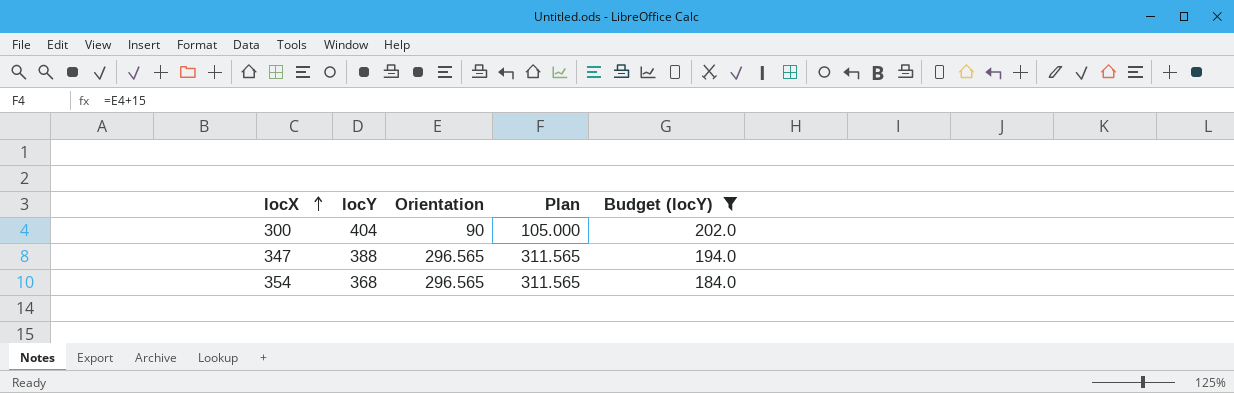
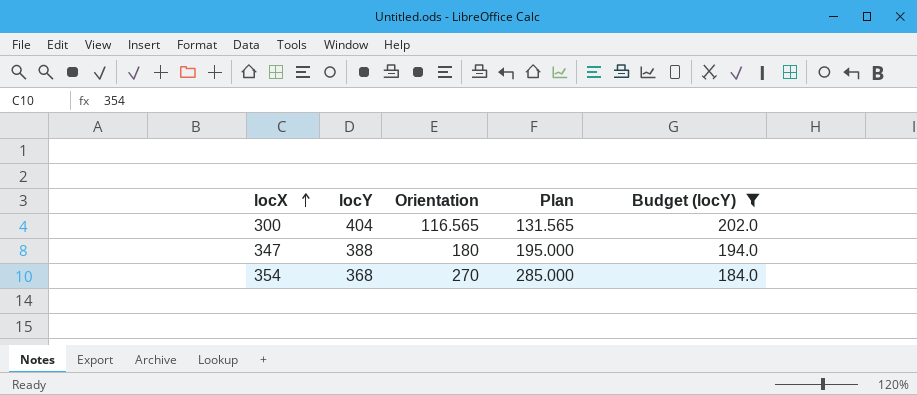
300 | Orientation: 90 -> 116.565
300 | Plan: 105.000 -> 131.565
347 | Orientation: 296.565 -> 180
347 | Plan: 311.565 -> 195.000
354 | Orientation: 296.565 -> 270
354 | Plan: 311.565 -> 285.000

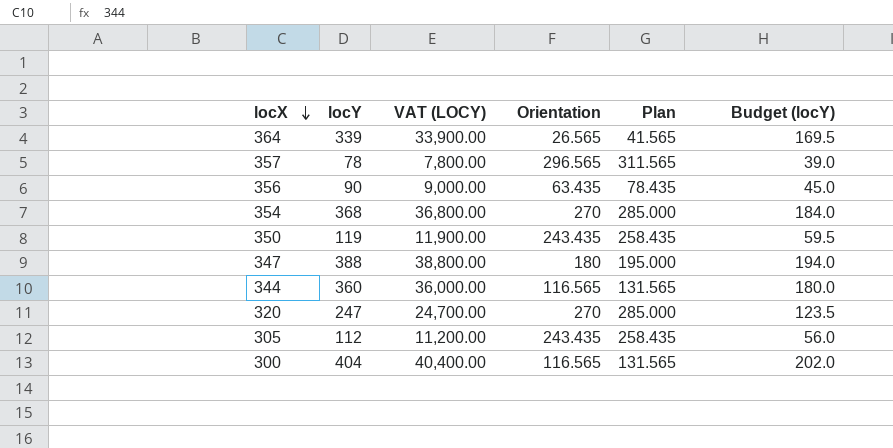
filter: Budget (locY) >= 184.0 -> none
row order: locX ascending -> locX descending
column VAT (LOCY) | formula: none -> [locY] * 100

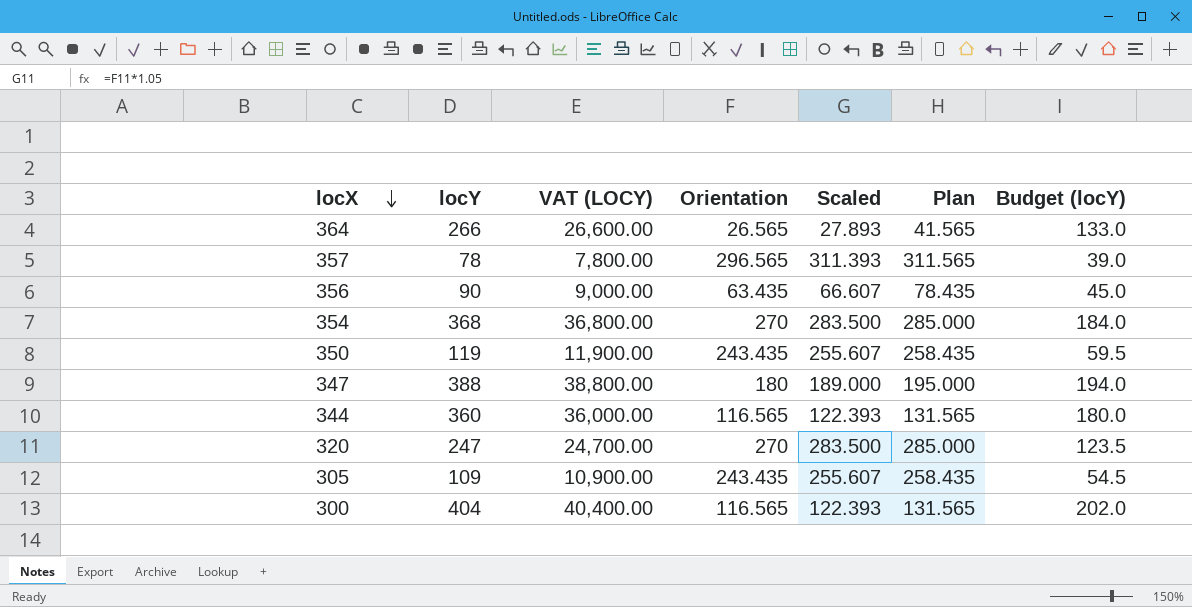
column Scaled | formula: none -> [Orientation] * 1.05
364 | locY: 339 -> 266
364 | VAT (LOCY): 33,900.00 -> 26,600.00
364 | Budget (locY): 169.5 -> 133.0
305 | locY: 112 -> 109
305 | VAT (LOCY): 11,200.00 -> 10,900.00
305 | Budget (locY): 56.0 -> 54.5

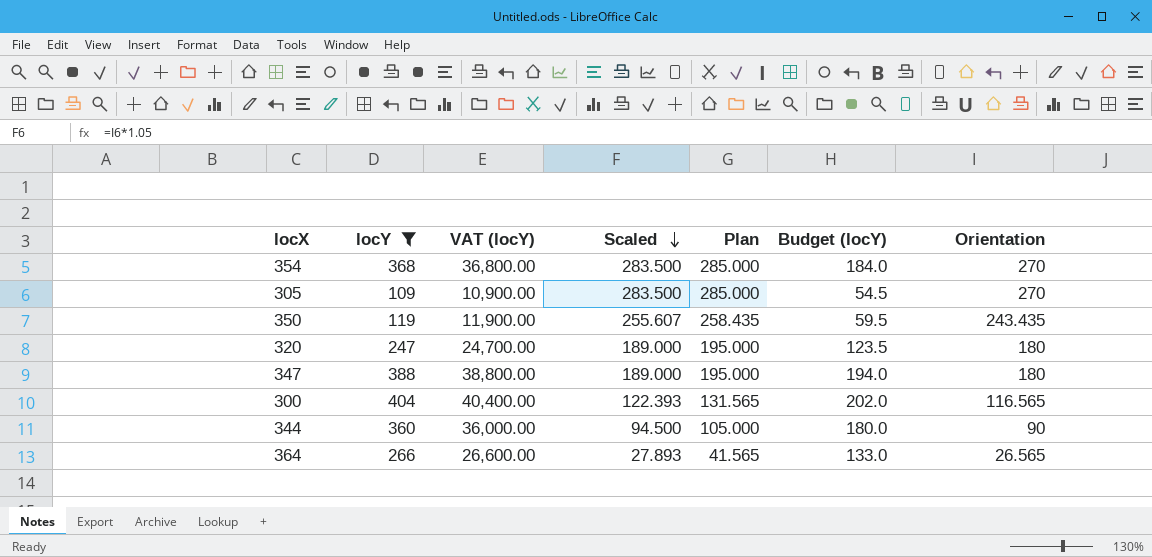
filter: none -> locY >= 109
row order: locX descending -> Scaled descending
column name: VAT (LOCY) -> VAT (locY)
column Orientation | position: 4 -> 7
305 | Scaled: 255.607 -> 283.500
305 | Plan: 258.435 -> 285.000
305 | Orientation: 243.435 -> 270
320 | Scaled: 283.500 -> 189.000
320 | Plan: 285.000 -> 195.000
320 | Orientation: 270 -> 180
344 | Scaled: 122.393 -> 94.500
344 | Plan: 131.565 -> 105.000
344 | Orientation: 116.565 -> 90

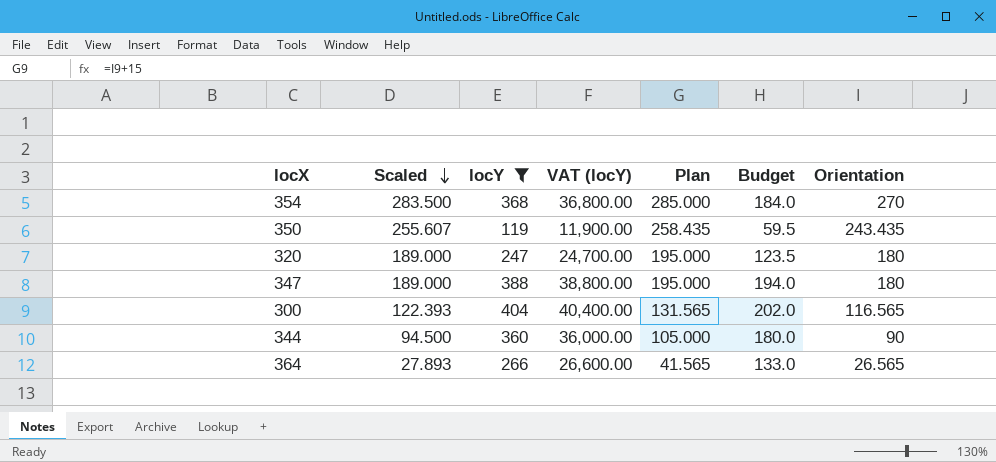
column Scaled | position: 4 -> 2
column name: Budget (locY) -> Budget
row 305: 109 | 10,900.00 | 283.500 | 285.000 | 54.5 | 270 -> none

